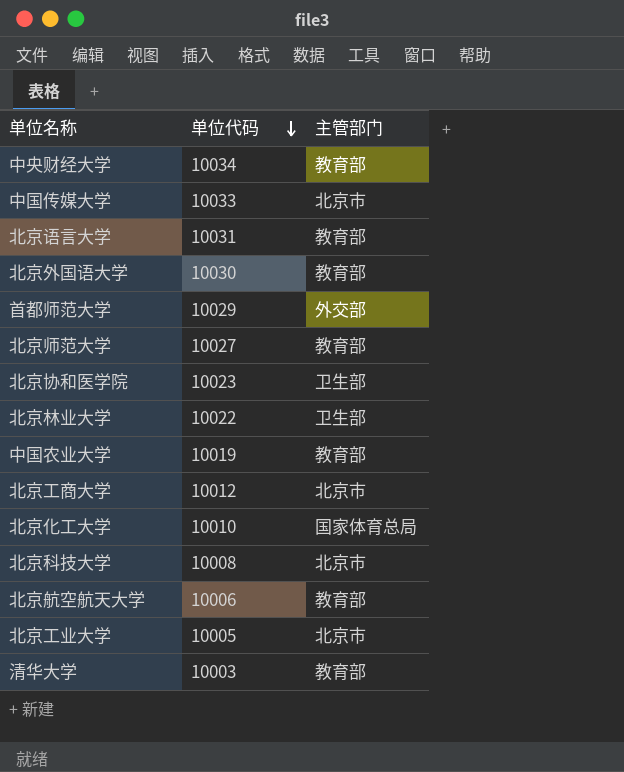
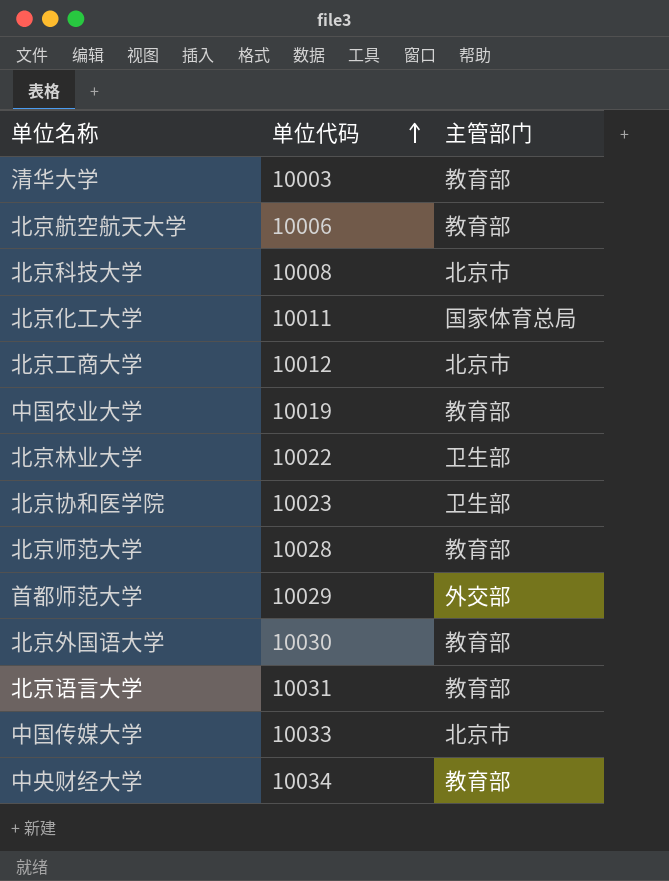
row order: 单位代码 descending -> 单位代码 ascending
row 北京工业大学: 10005 | 北京市 -> none
北京化工大学 | 单位代码: 10010 -> 10011
北京师范大学 | 单位代码: 10027 -> 10028

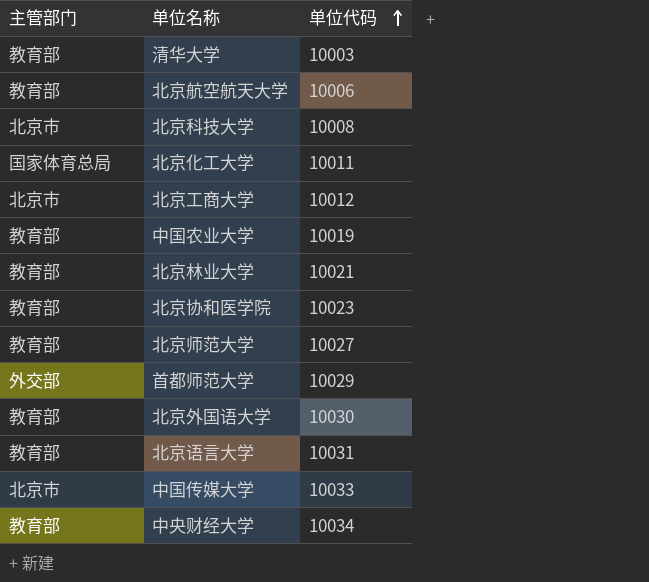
column 主管部门 | position: 3 -> 1
北京林业大学 | 主管部门: 卫生部 -> 教育部
北京林业大学 | 单位代码: 10022 -> 10021
北京协和医学院 | 主管部门: 卫生部 -> 教育部
北京师范大学 | 单位代码: 10028 -> 10027

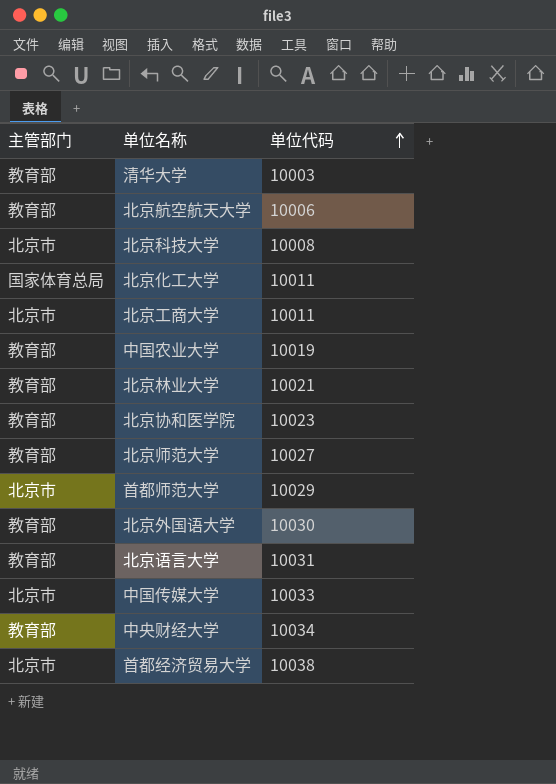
北京工商大学 | 单位代码: 10012 -> 10011
首都师范大学 | 主管部门: 外交部 -> 北京市
row 首都经济贸易大学: none -> 北京市 | 10038

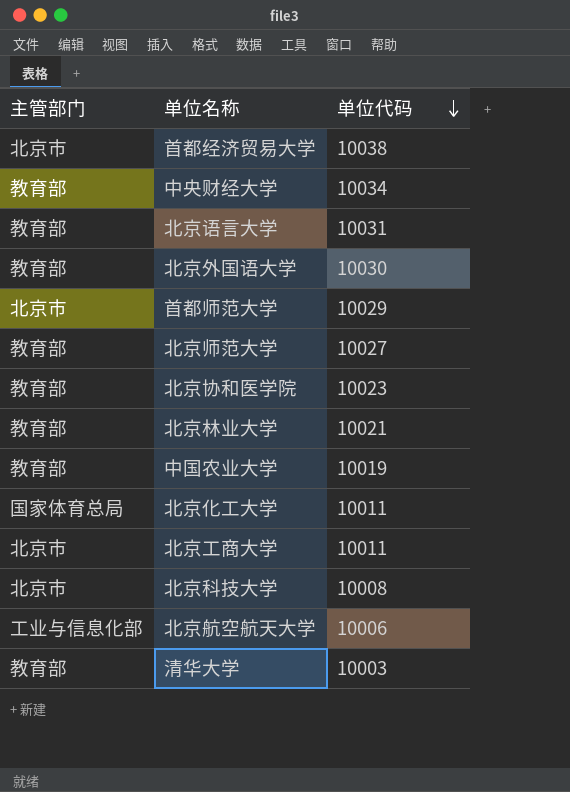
row order: 单位代码 ascending -> 单位代码 descending
row 中国传媒大学: 北京市 | 10033 -> none
北京航空航天大学 | 主管部门: 教育部 -> 工业与信息化部

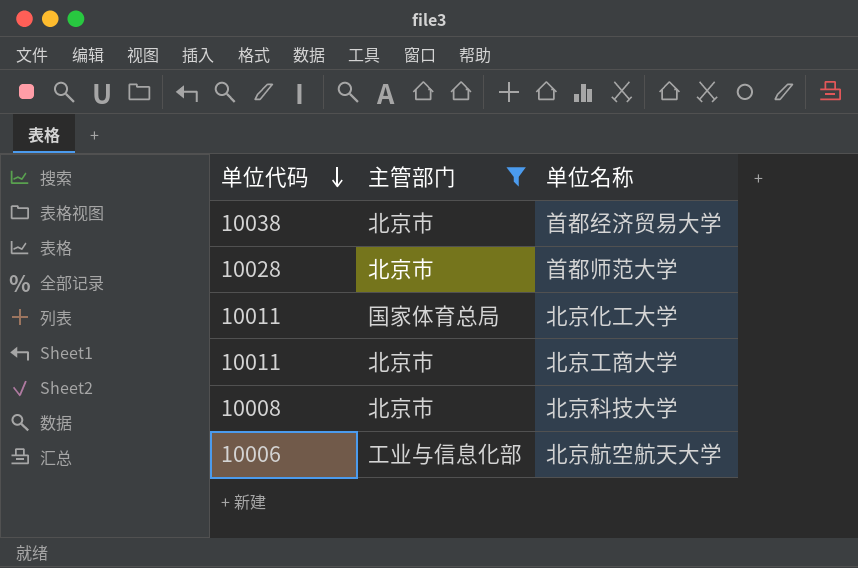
filter: none -> 主管部门 != 教育部
column 单位代码 | position: 3 -> 1
首都师范大学 | 单位代码: 10029 -> 10028

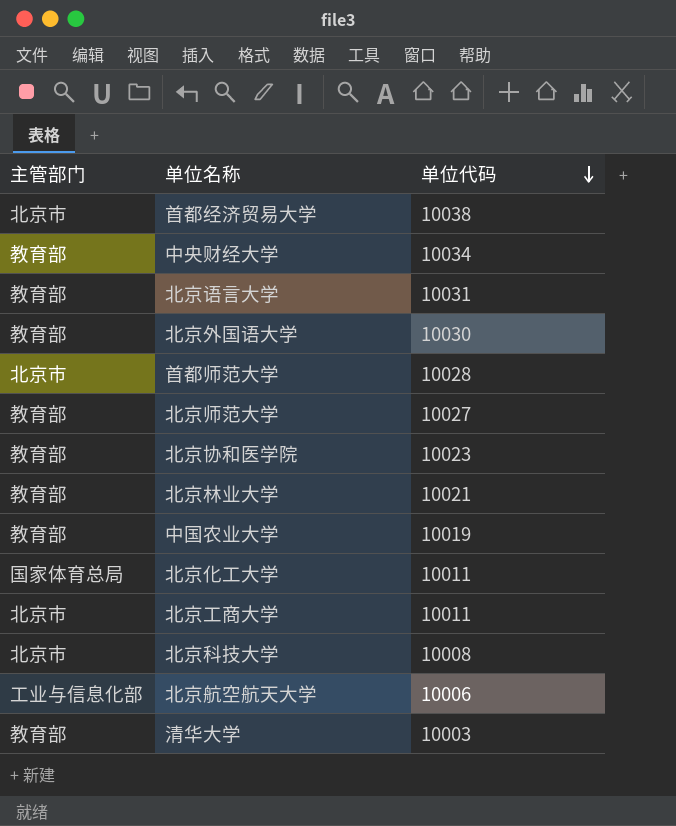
filter: 主管部门 != 教育部 -> none
column 单位代码 | position: 1 -> 3

